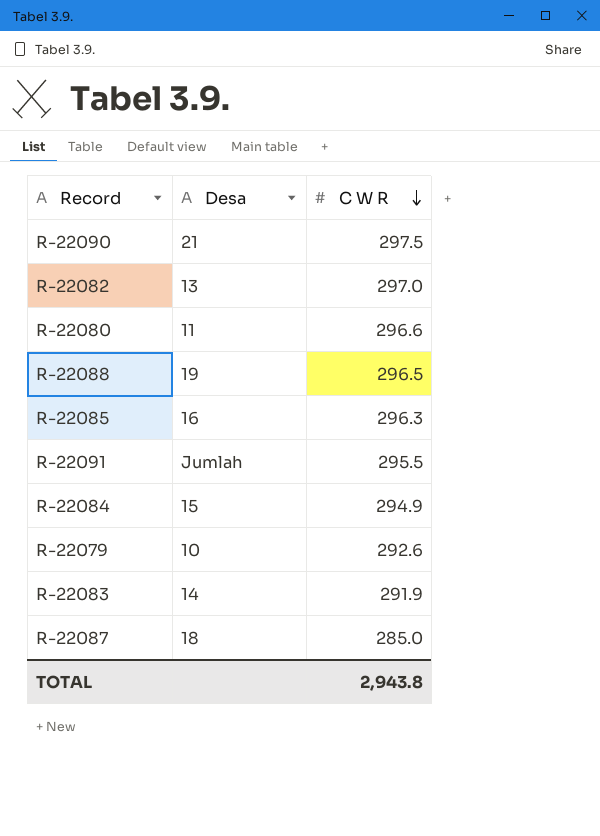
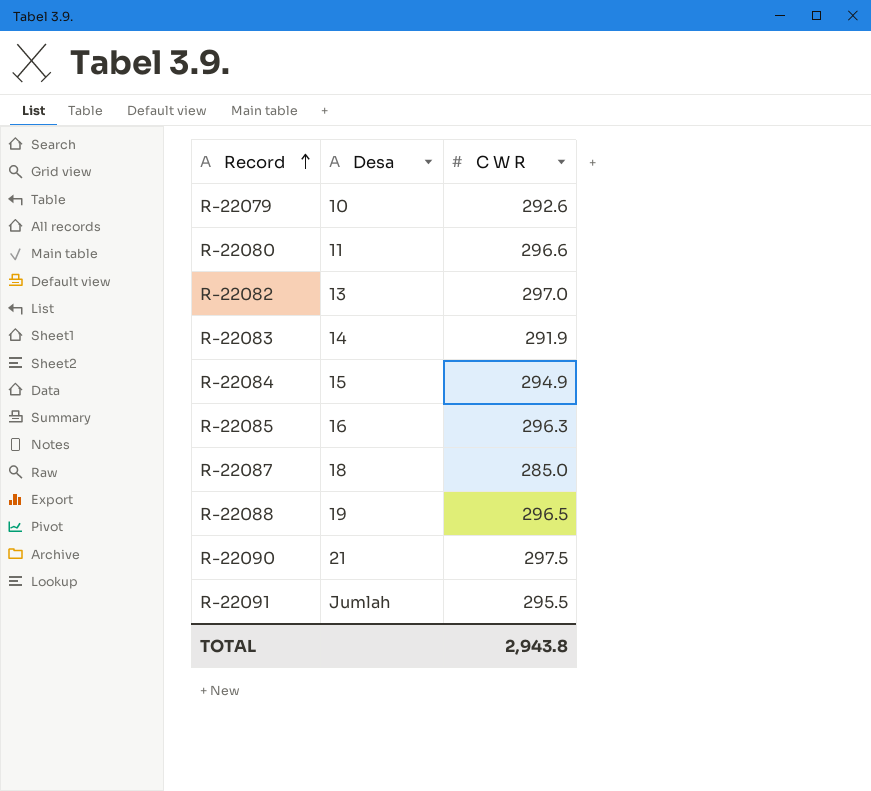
row order: C W R descending -> Record ascending

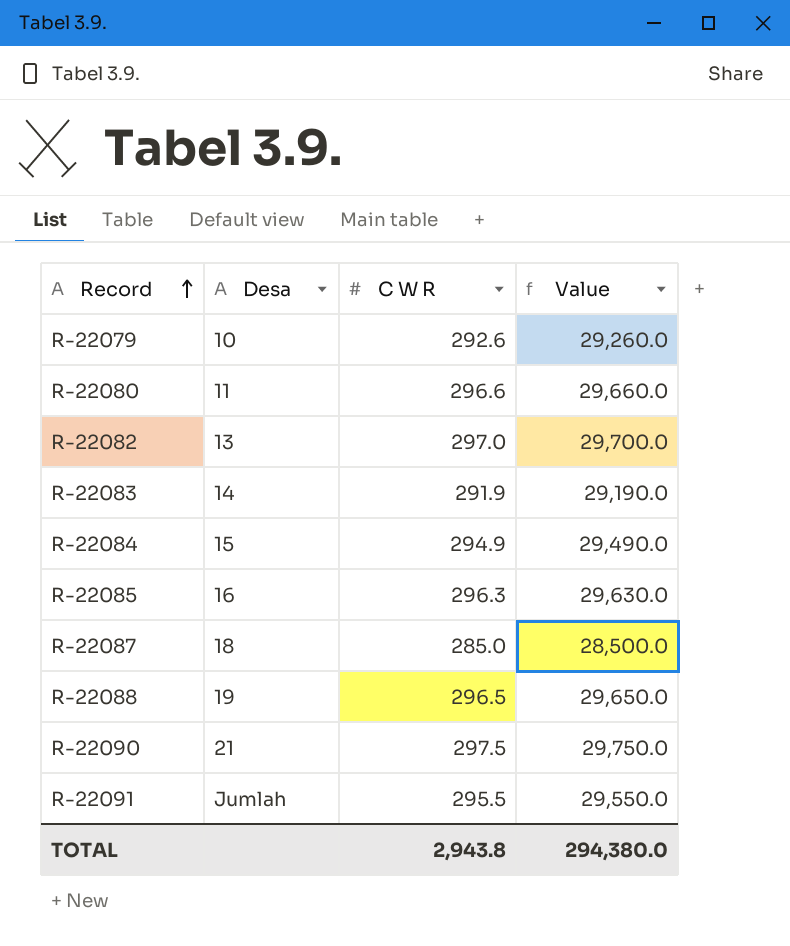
column Value | formula: none -> [C W R] * 100

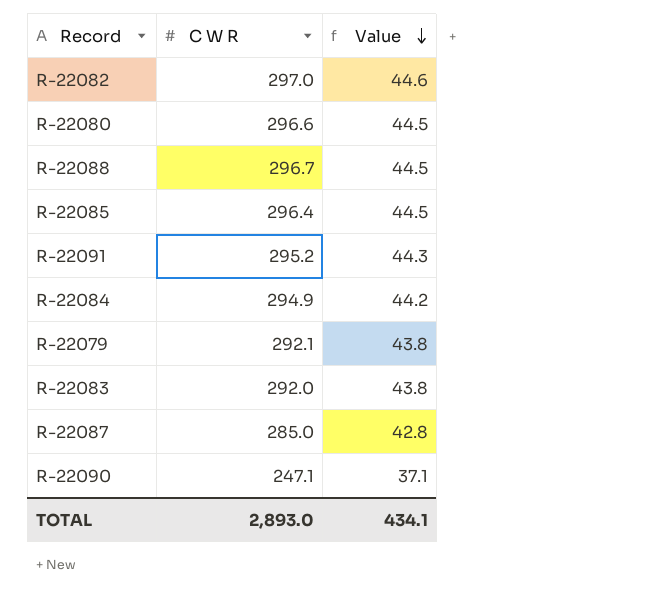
row order: Record ascending -> Value descending
column Desa | position: 2 -> none
column Value | formula: [C W R] * 100 -> [C W R] * 0.15
R-22088 | C W R: 296.5 -> 296.7
R-22085 | C W R: 296.3 -> 296.4
R-22091 | C W R: 295.5 -> 295.2
R-22079 | C W R: 292.6 -> 292.1
R-22083 | C W R: 291.9 -> 292.0
R-22090 | C W R: 297.5 -> 247.1
TOTAL | C W R: 2,943.8 -> 2,893.0
TOTAL | Value: 294,380.0 -> 434.1

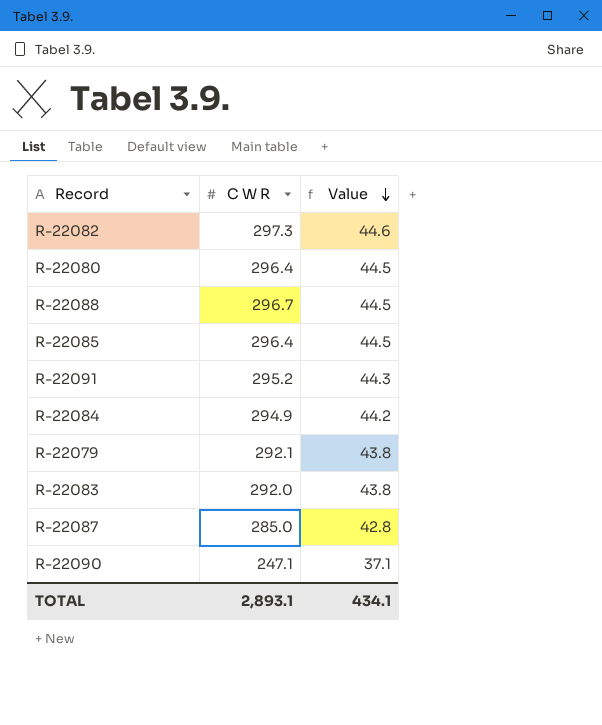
R-22082 | C W R: 297.0 -> 297.3
R-22080 | C W R: 296.6 -> 296.4
TOTAL | C W R: 2,893.0 -> 2,893.1

